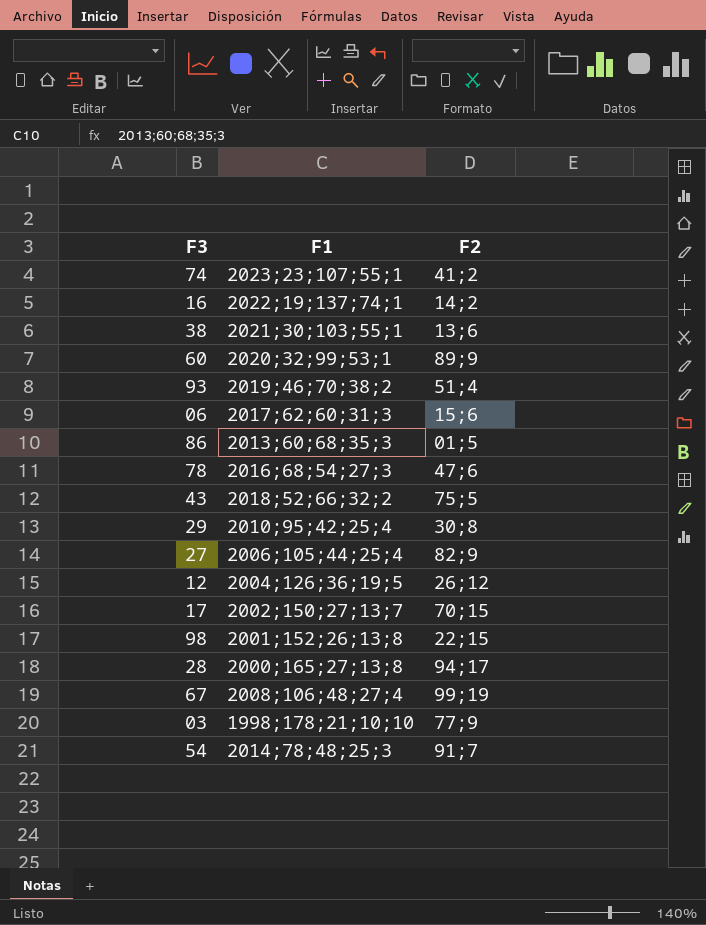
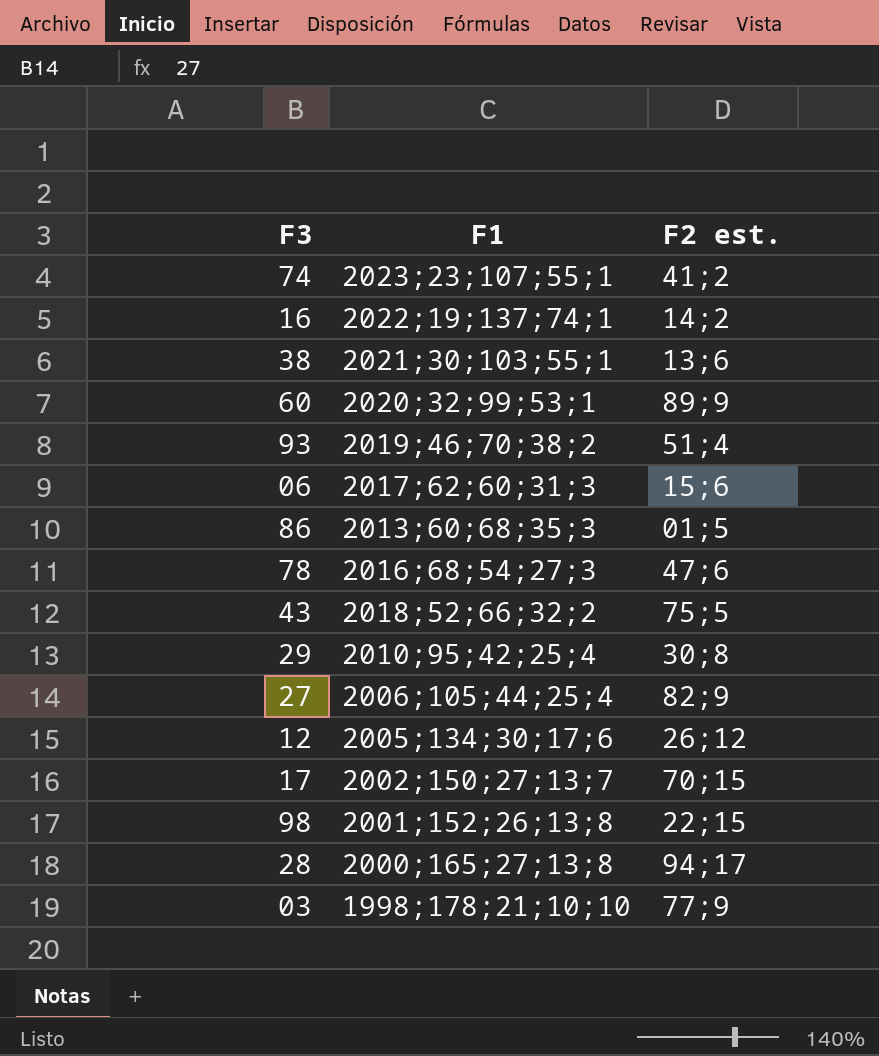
column name: F2 -> F2 est.
row 67: 2008;106;48;27;4 | 99;19 -> none
row 54: 2014;78;48;25;3 | 91;7 -> none
12 | F1: 2004;126;36;19;5 -> 2005;134;30;17;6

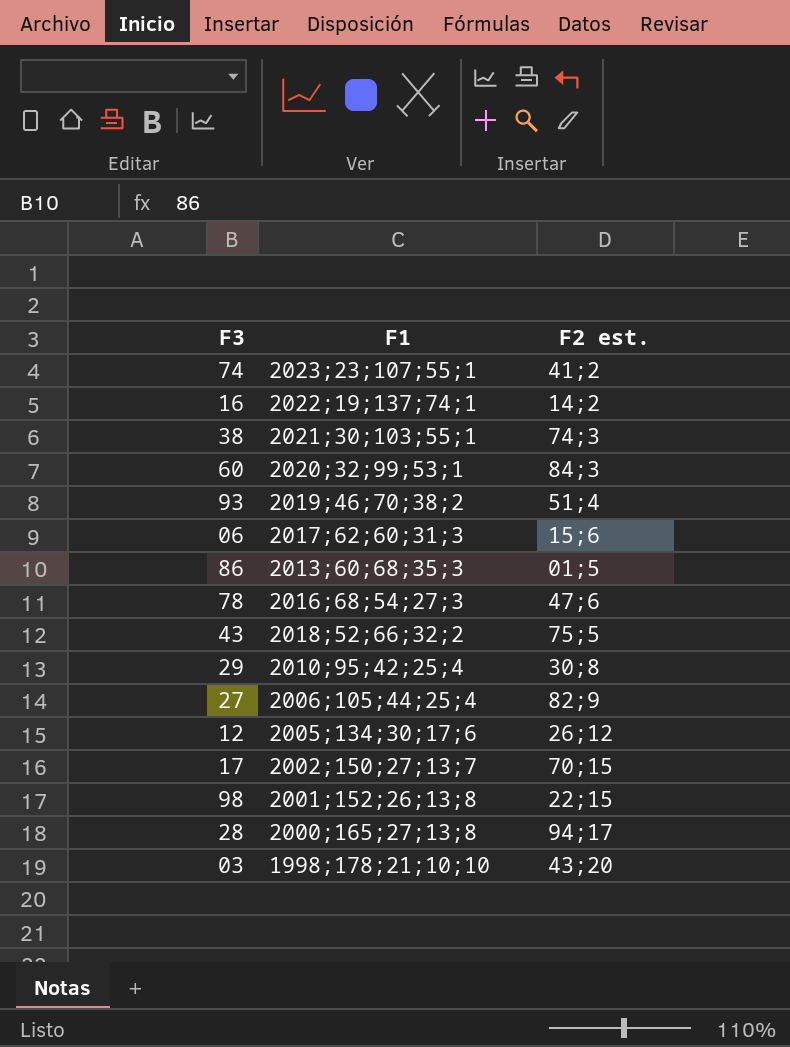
38 | F2 est.: 13;6 -> 74;3
60 | F2 est.: 89;9 -> 84;3
03 | F2 est.: 77;9 -> 43;20

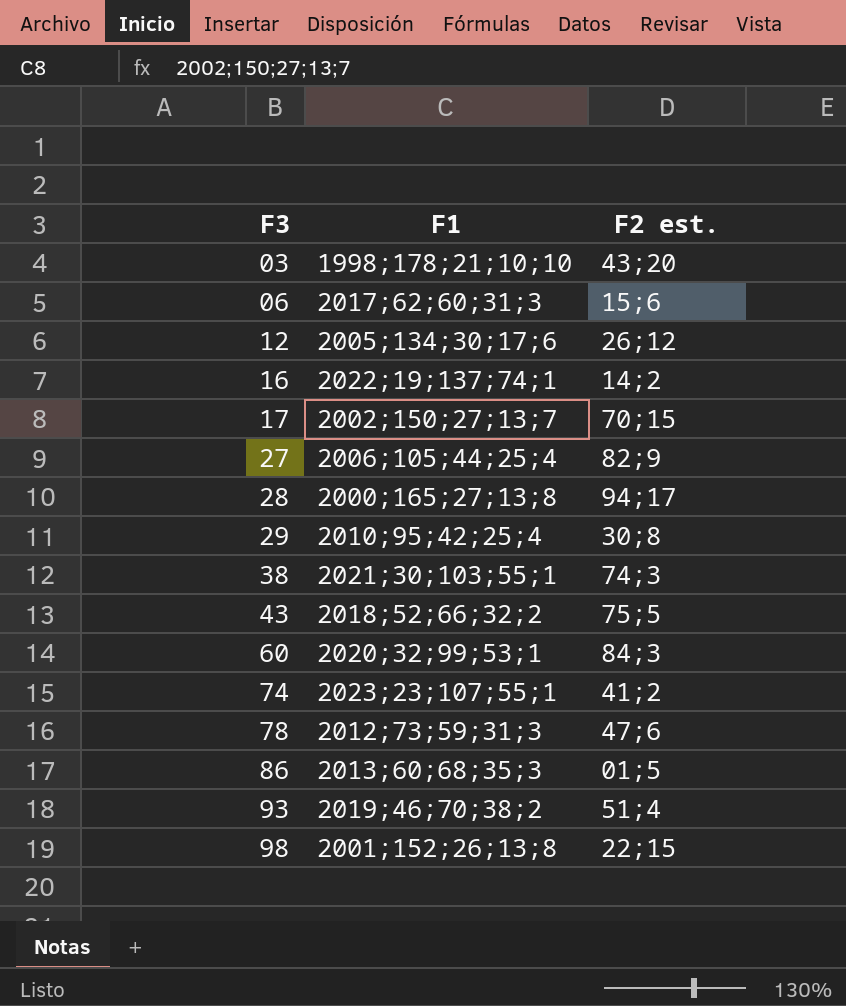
row order: none -> F3 ascending
78 | F1: 2016;68;54;27;3 -> 2012;73;59;31;3

